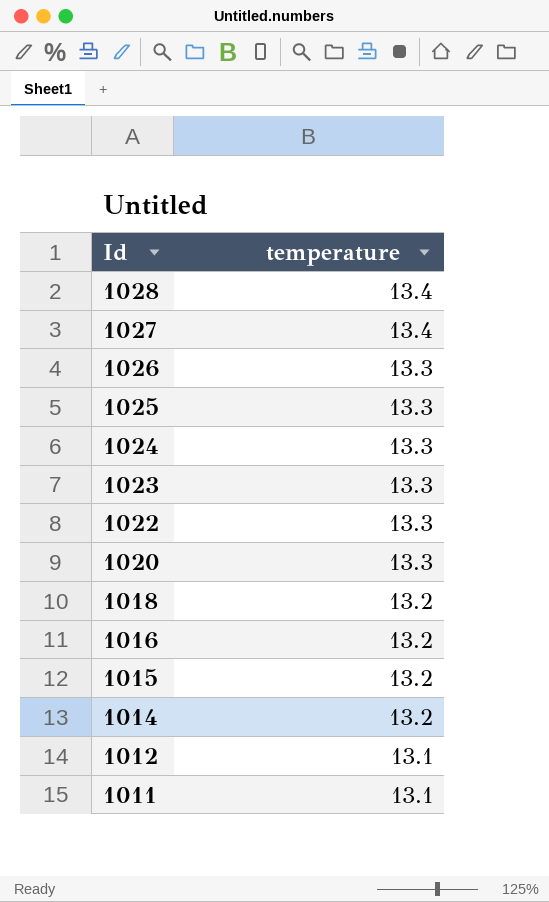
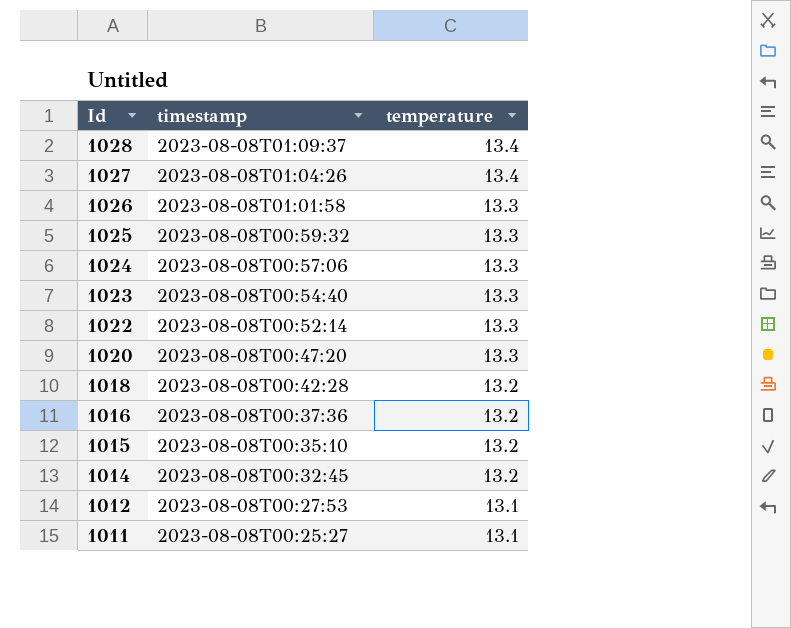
column timestamp | position: none -> 2

